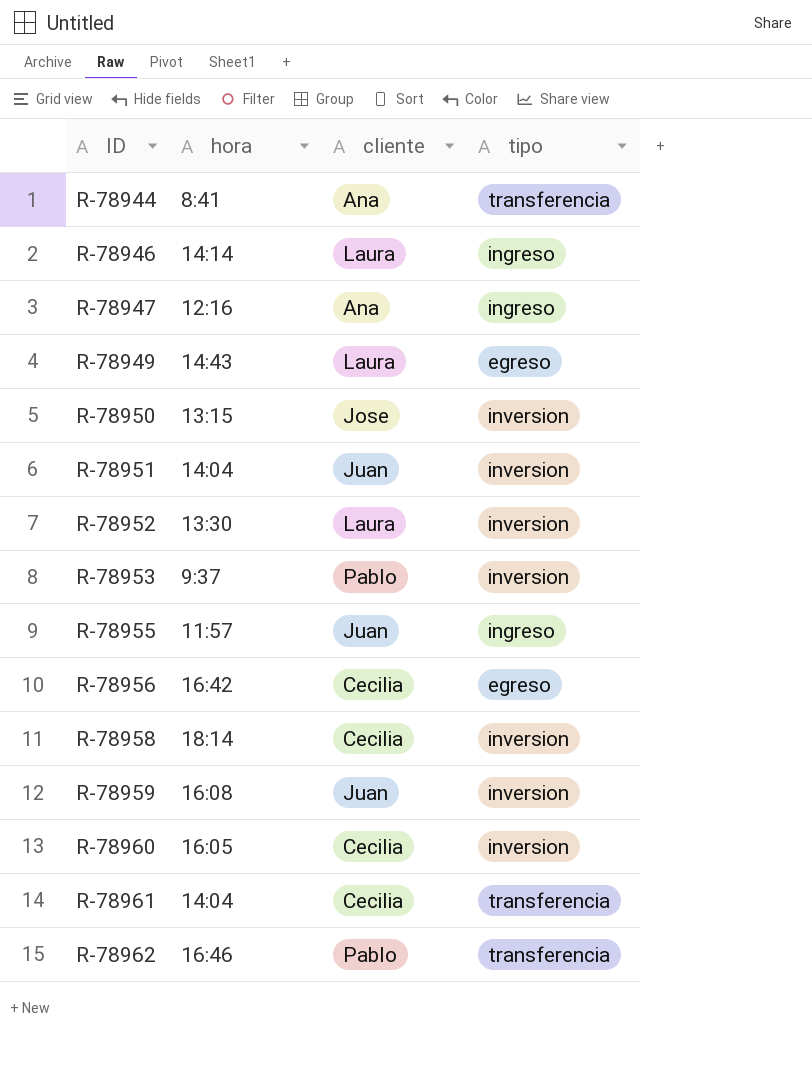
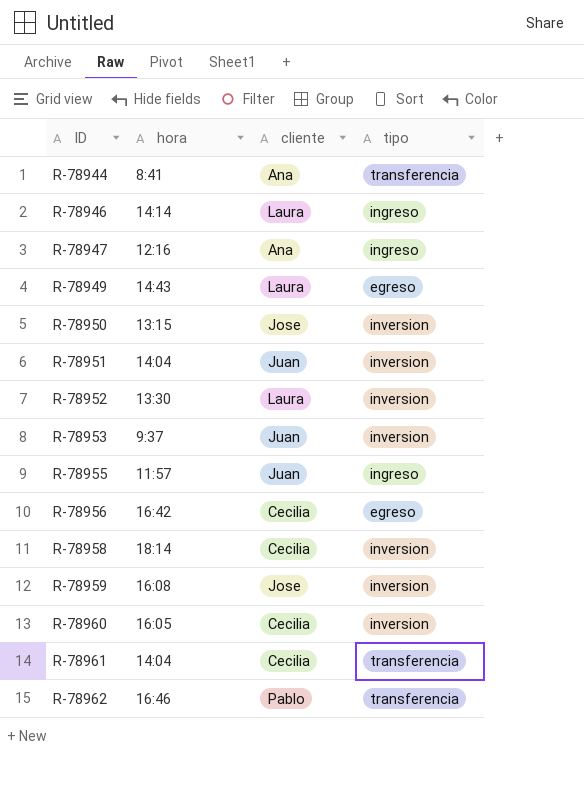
R-78953 | cliente: Pablo -> Juan
R-78959 | cliente: Juan -> Jose

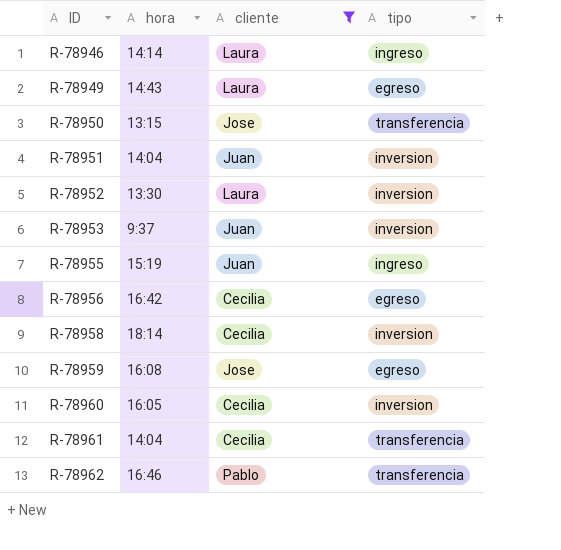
filter: none -> cliente != Ana
R-78950 | tipo: inversion -> transferencia
R-78955 | hora: 11:57 -> 15:19
R-78959 | tipo: inversion -> egreso

